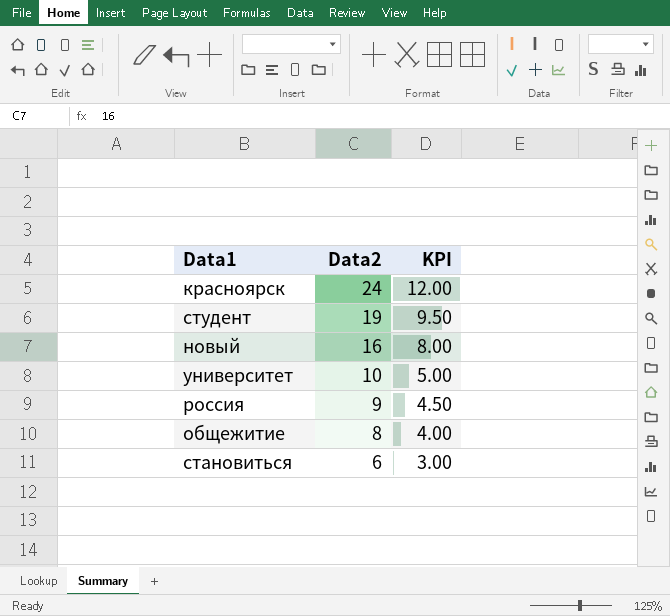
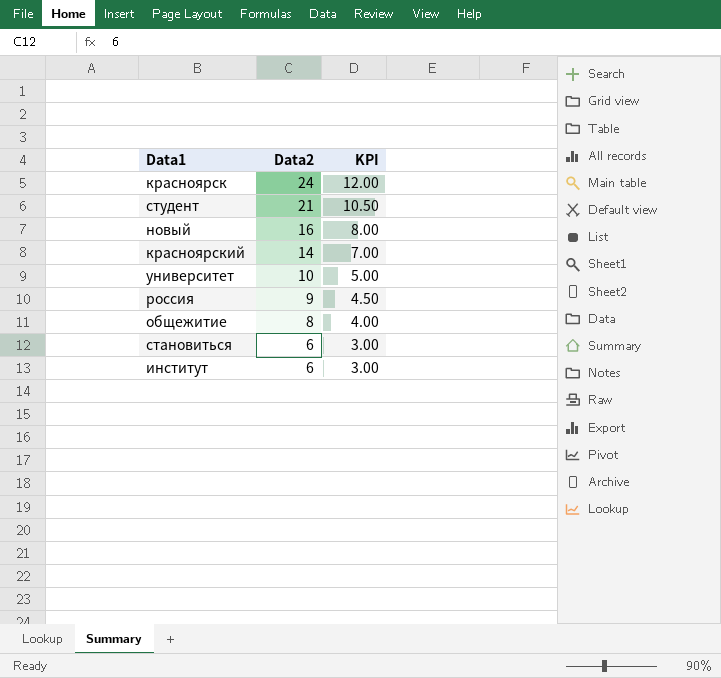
студент | Data2: 19 -> 21
студент | KPI: 9.50 -> 10.50
row красноярский: none -> 14 | 7.00
row институт: none -> 6 | 3.00

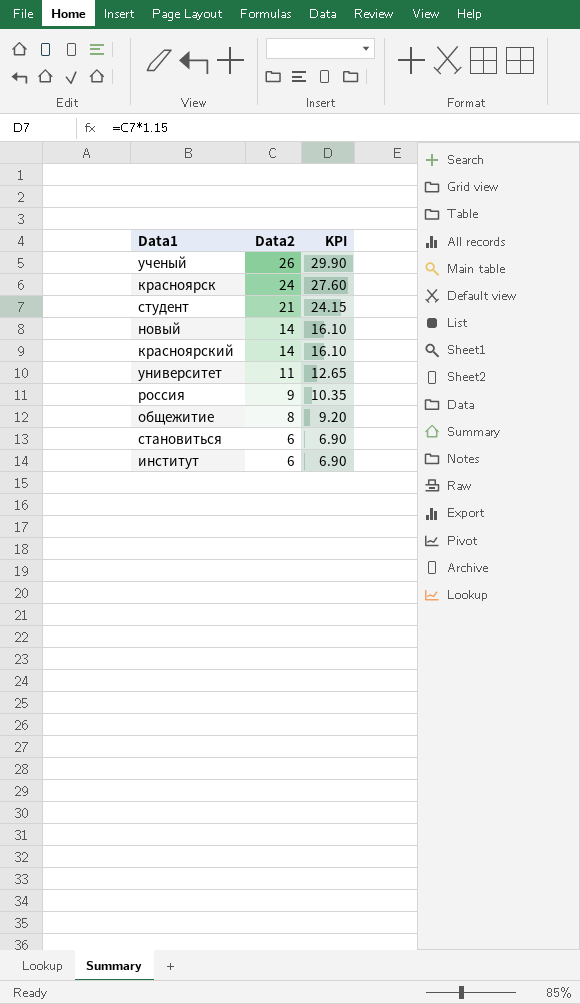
column KPI | formula: [Data2] * 0.5 -> [Data2] * 1.15
row ученый: none -> 26 | 29.90
новый | Data2: 16 -> 14
университет | Data2: 10 -> 11

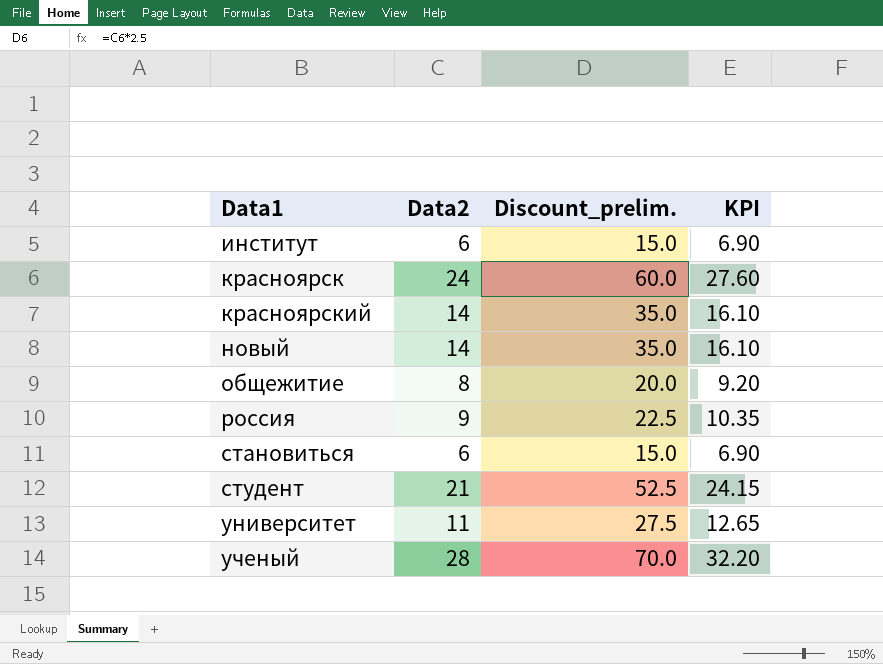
row order: Data2 descending -> Data1 ascending
column Discount_prelim. | formula: none -> [Data2] * 2.5
ученый | Data2: 26 -> 28
ученый | KPI: 29.90 -> 32.20

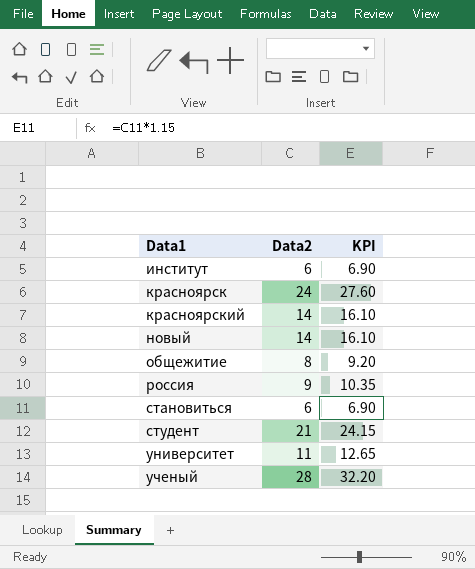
column Discount_prelim. | formula: [Data2] * 2.5 -> none

